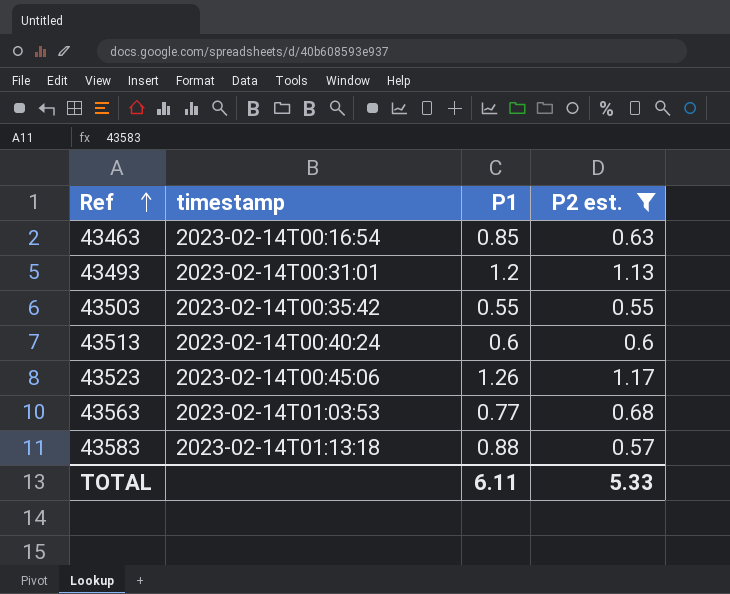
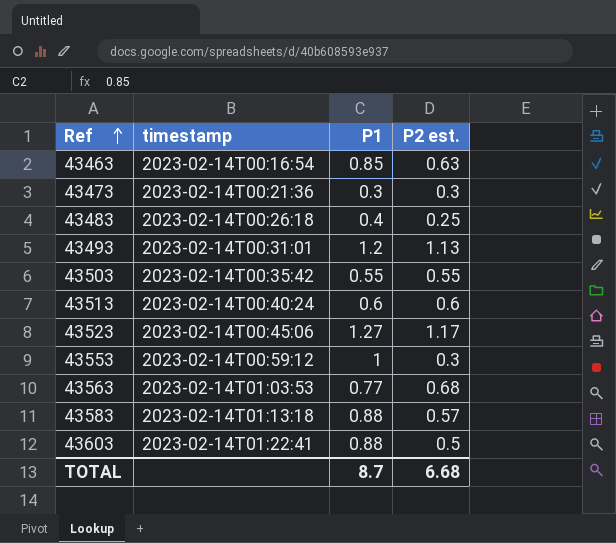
filter: P2 est. >= 0.55 -> none
43523 | P1: 1.26 -> 1.27
TOTAL | P1: 6.11 -> 8.7
TOTAL | P2 est.: 5.33 -> 6.68

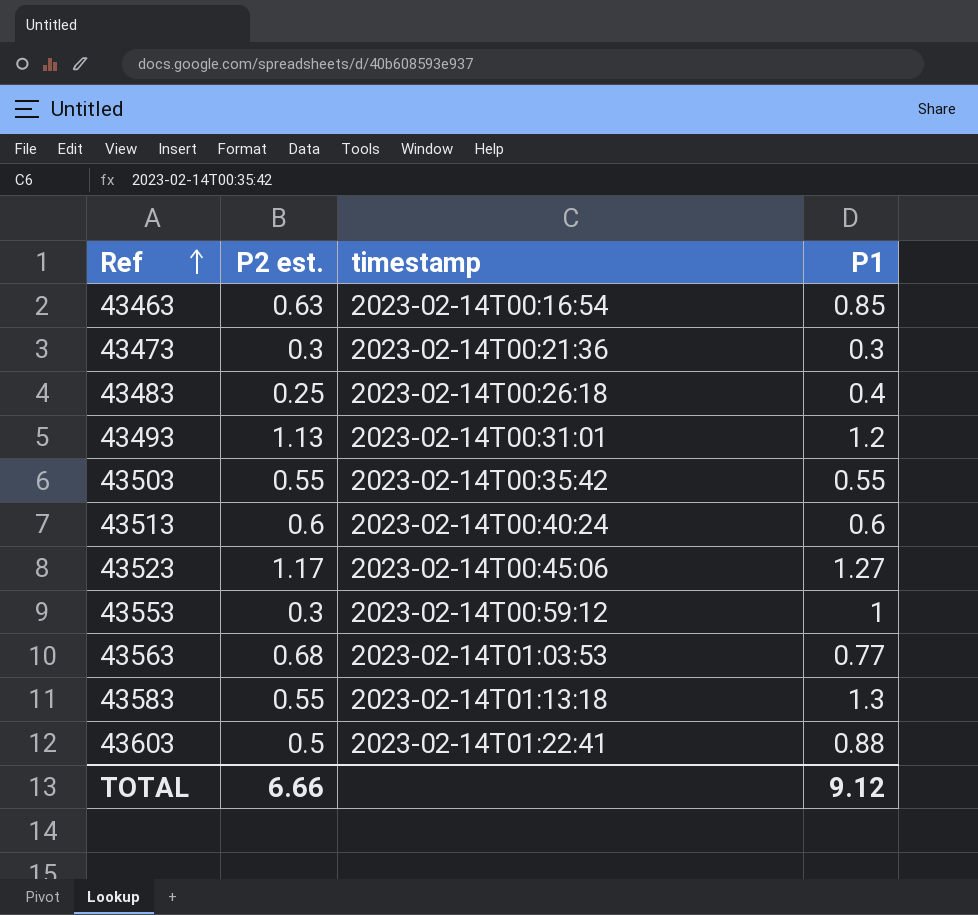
column P2 est. | position: 4 -> 2
43583 | P2 est.: 0.57 -> 0.55
43583 | P1: 0.88 -> 1.3
TOTAL | P2 est.: 6.68 -> 6.66
TOTAL | P1: 8.7 -> 9.12

